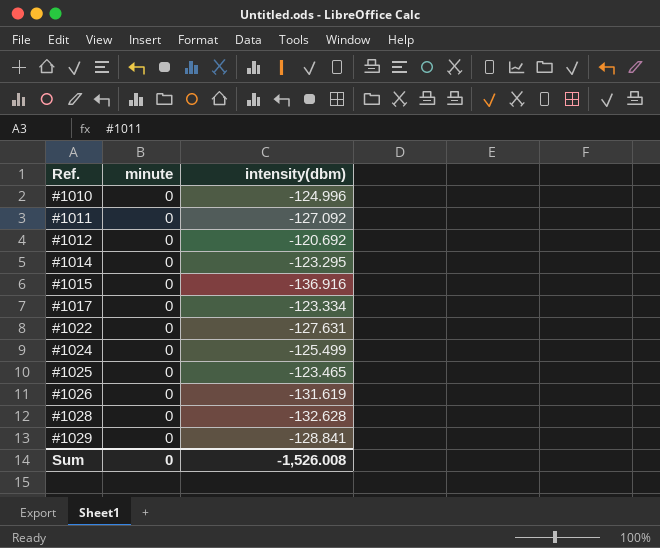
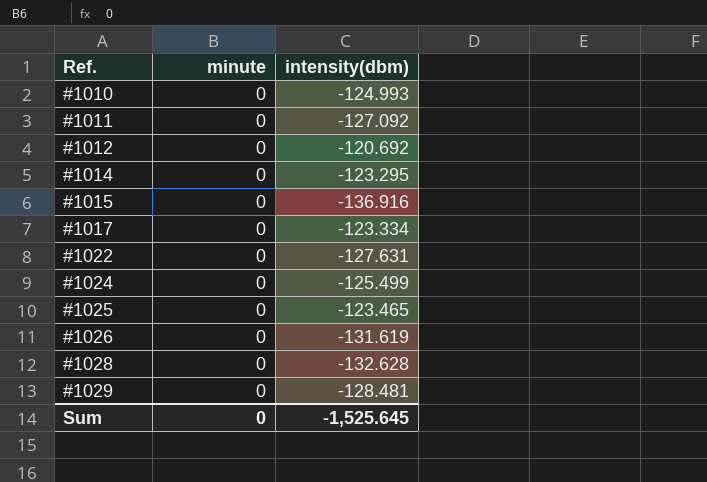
#1010 | intensity(dbm): -124.996 -> -124.993
#1029 | intensity(dbm): -128.841 -> -128.481
Sum | intensity(dbm): -1,526.008 -> -1,525.645

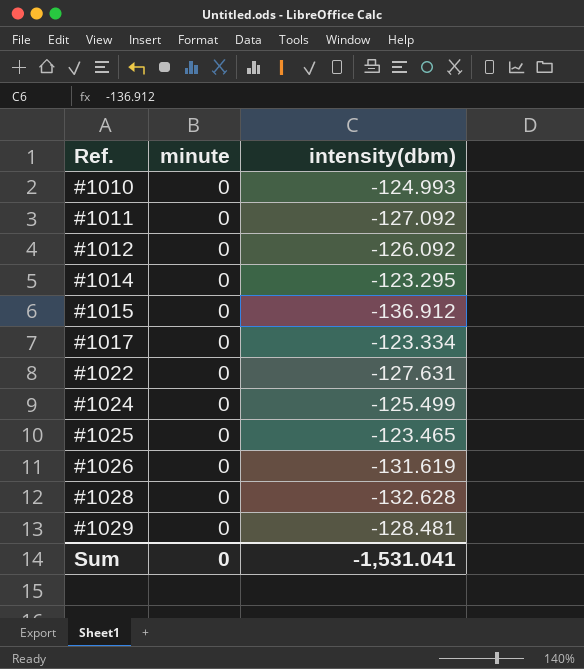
#1012 | intensity(dbm): -120.692 -> -126.092
#1015 | intensity(dbm): -136.916 -> -136.912
Sum | intensity(dbm): -1,525.645 -> -1,531.041

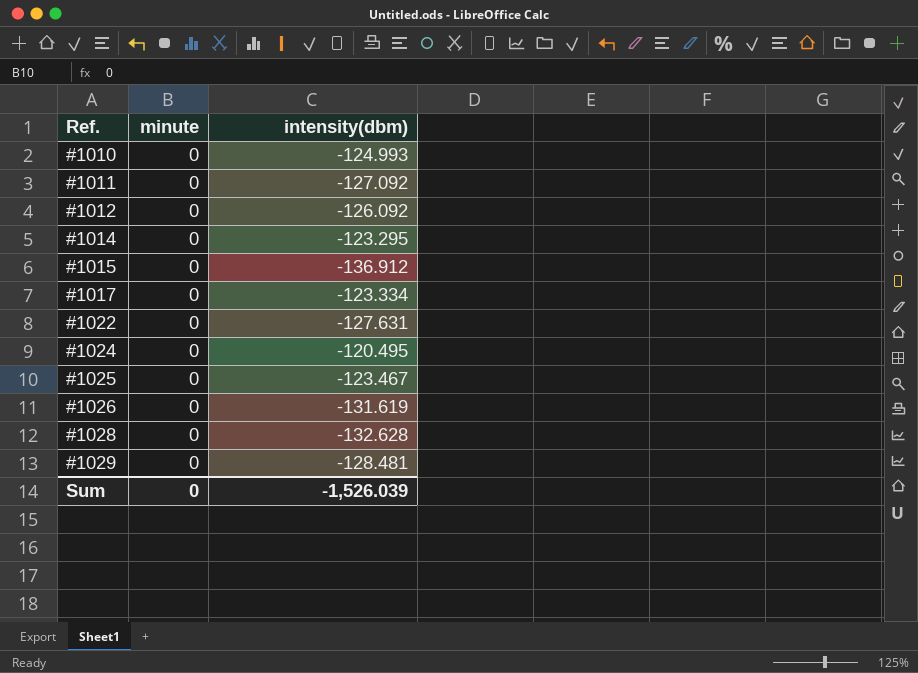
#1024 | intensity(dbm): -125.499 -> -120.495
#1025 | intensity(dbm): -123.465 -> -123.467
Sum | intensity(dbm): -1,531.041 -> -1,526.039

